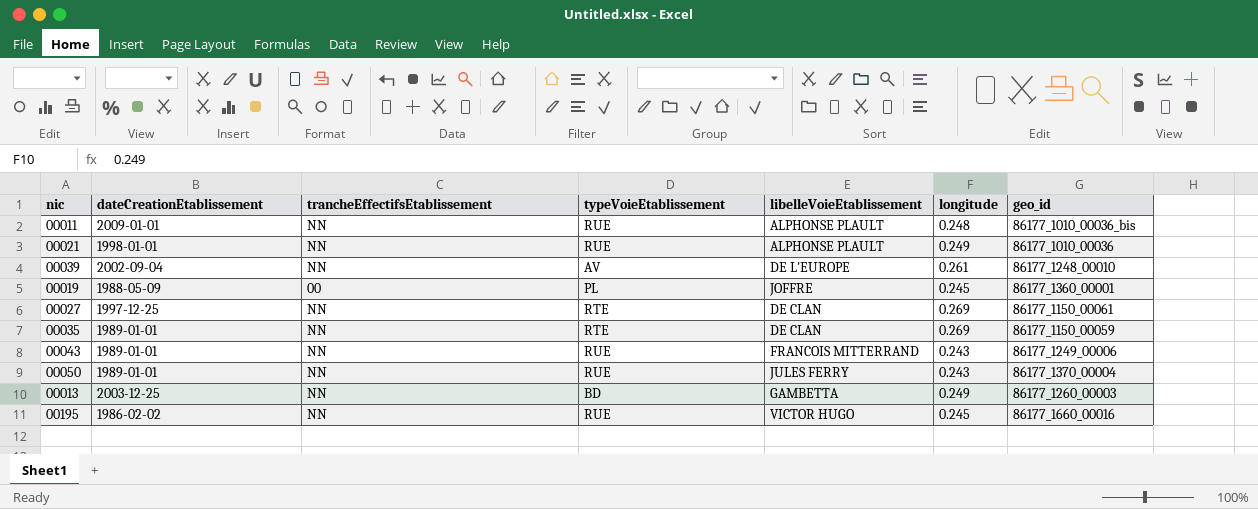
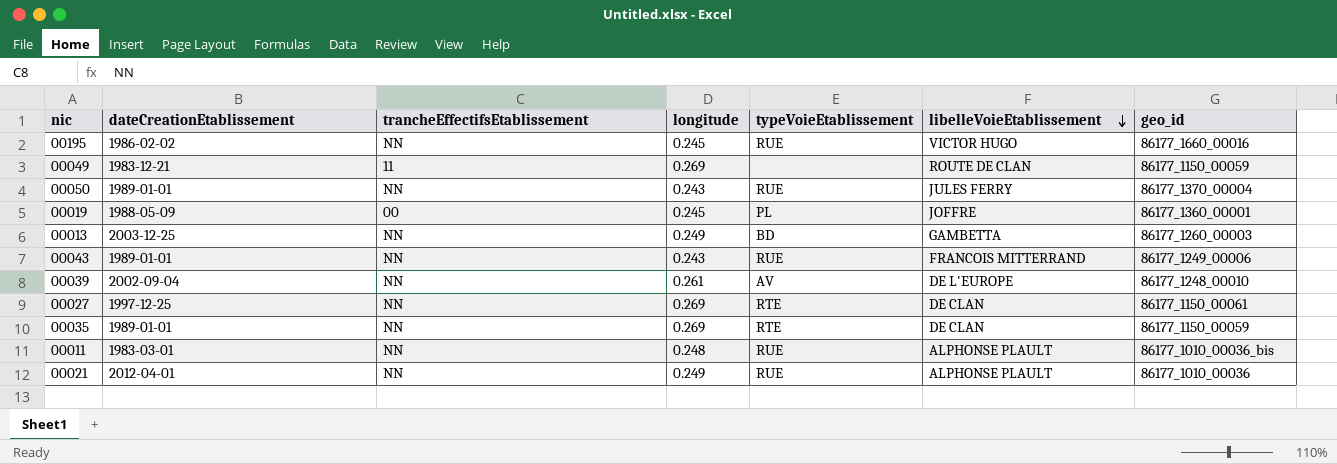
row order: none -> libelleVoieEtablissement descending
column longitude | position: 6 -> 4
row 00049: none -> 1983-12-21 | 11 | 0.269 | none | ROUTE DE CLAN | 86177_1150_00059
00011 | dateCreationEtablissement: 2009-01-01 -> 1983-03-01
00021 | dateCreationEtablissement: 1998-01-01 -> 2012-04-01

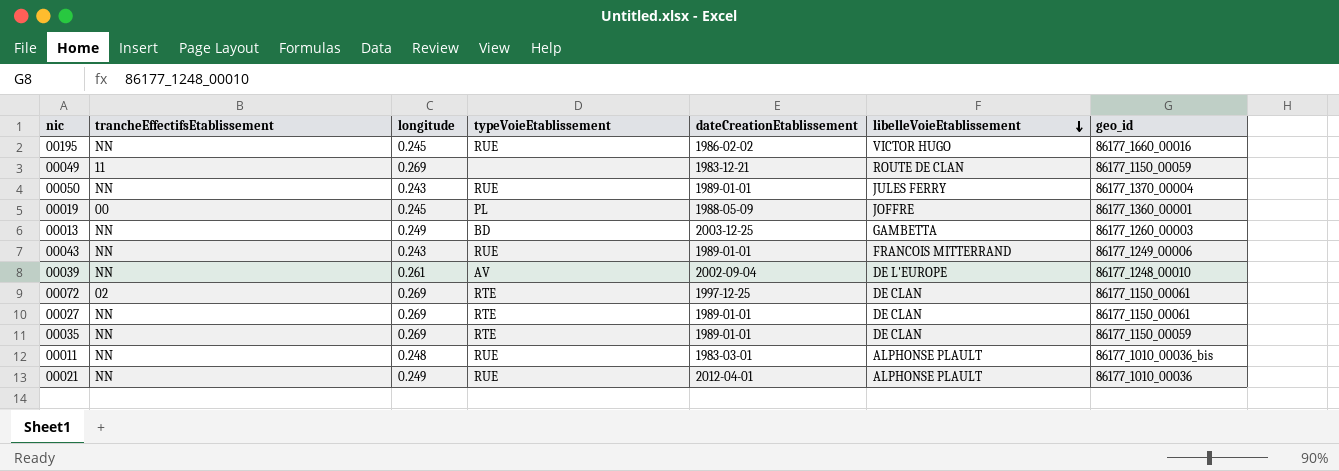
column dateCreationEtablissement | position: 2 -> 5
row 00072: none -> 02 | 0.269 | RTE | 1997-12-25 | DE CLAN | 86177_1150_00061
00027 | dateCreationEtablissement: 1997-12-25 -> 1989-01-01

